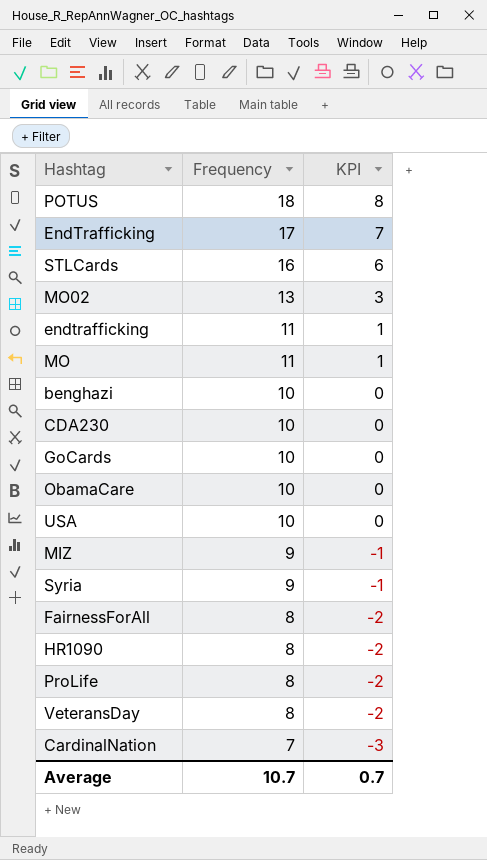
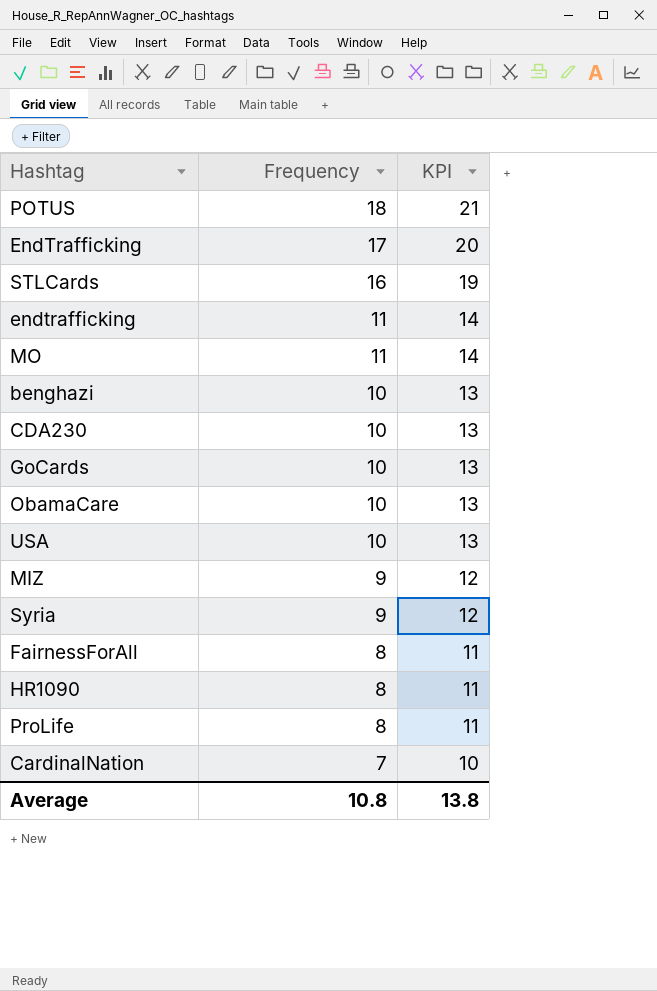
column KPI | formula: [Frequency] - 10 -> [Frequency] + 3
row MO02: 13 | 3 -> none
row VeteransDay: 8 | -2 -> none
Average | Frequency: 10.7 -> 10.8
Average | KPI: 0.7 -> 13.8

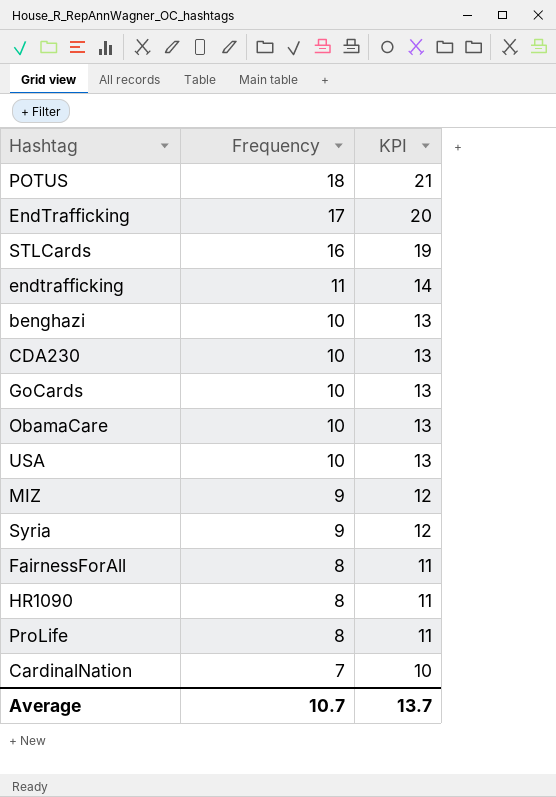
row MO: 11 | 14 -> none
Average | Frequency: 10.8 -> 10.7
Average | KPI: 13.8 -> 13.7

